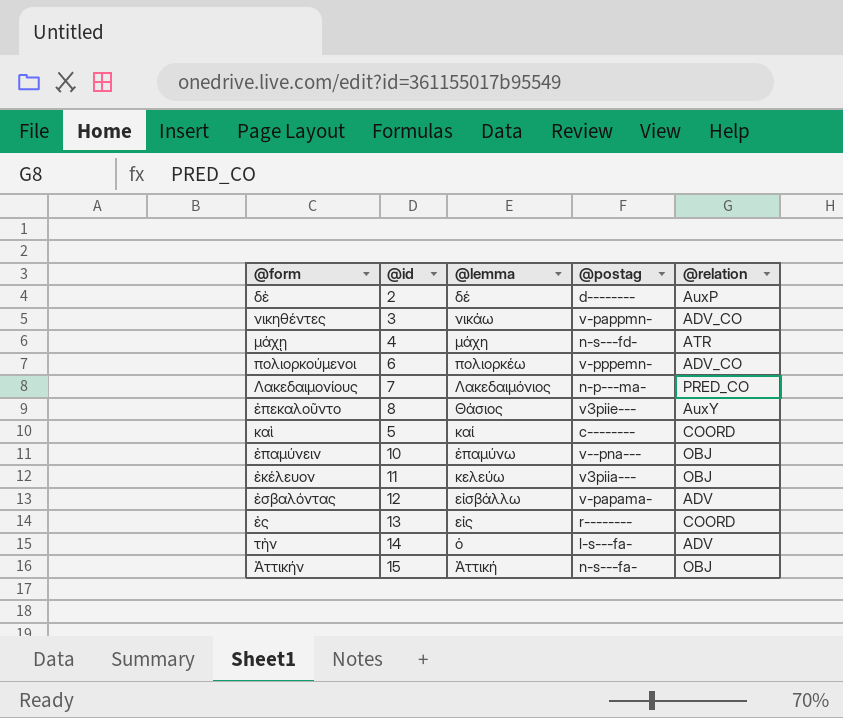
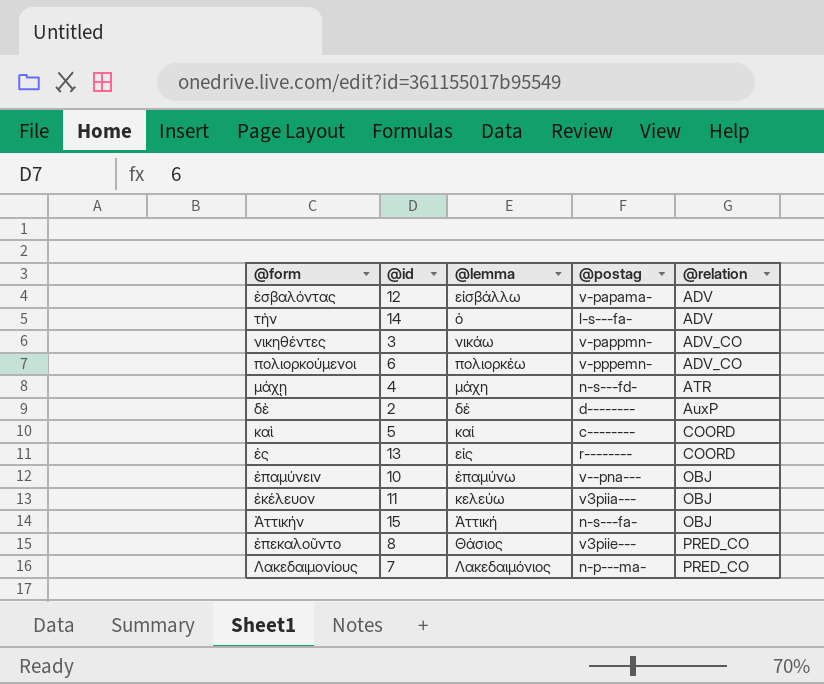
row order: none -> @relation ascending
ἐπεκαλοῦντο | @relation: AuxY -> PRED_CO

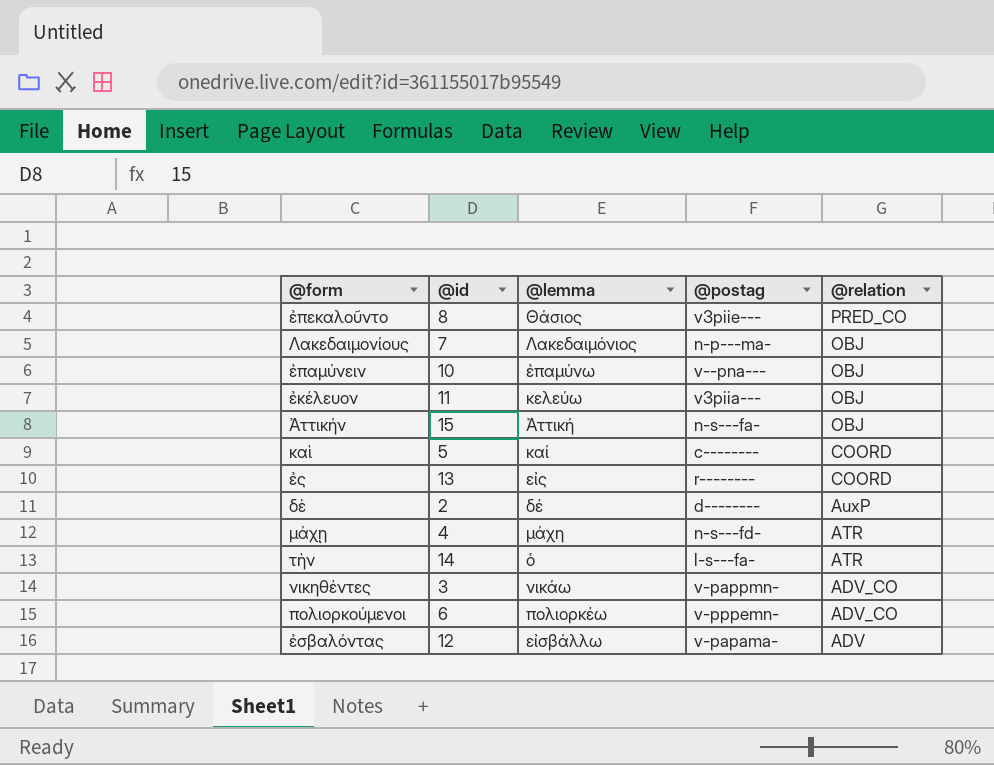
row order: @relation ascending -> @relation descending
Λακεδαιμονίους | @relation: PRED_CO -> OBJ
τὴν | @relation: ADV -> ATR

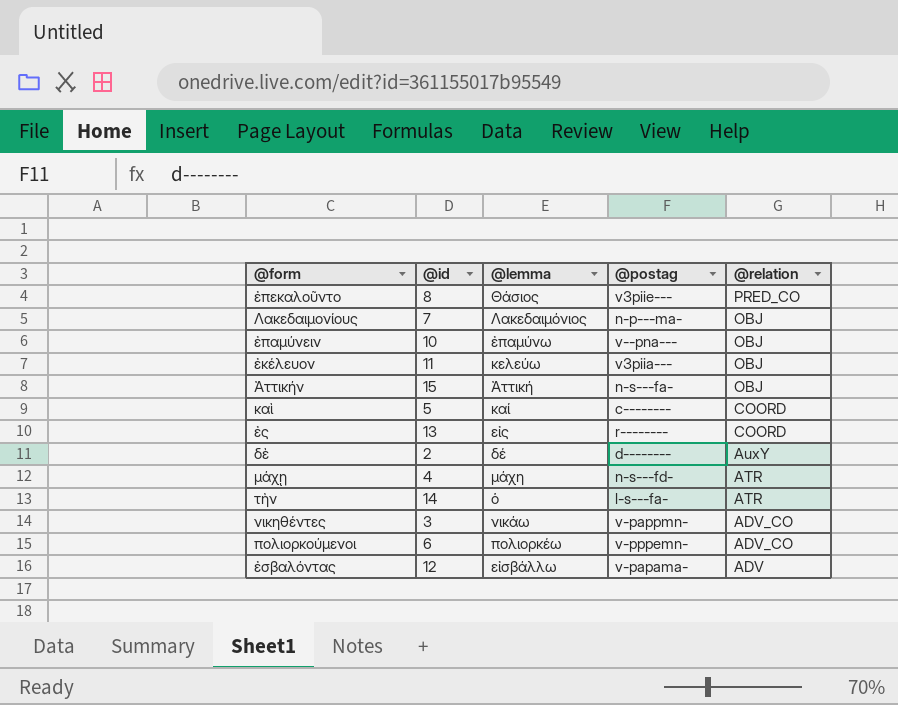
δὲ | @relation: AuxP -> AuxY

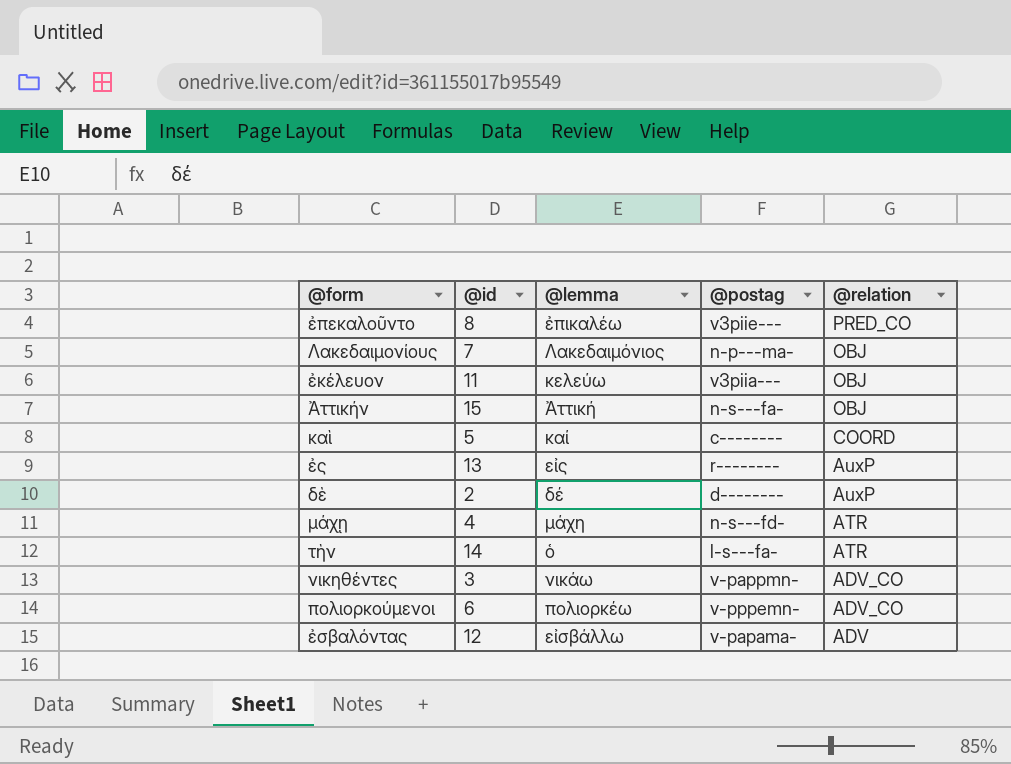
row ἐπαμύνειν: 10 | ἐπαμύνω | v--pna--- | OBJ -> none
ἐπεκαλοῦντο | @lemma: Θάσιος -> ἐπικαλέω
ἐς | @relation: COORD -> AuxP
δὲ | @relation: AuxY -> AuxP

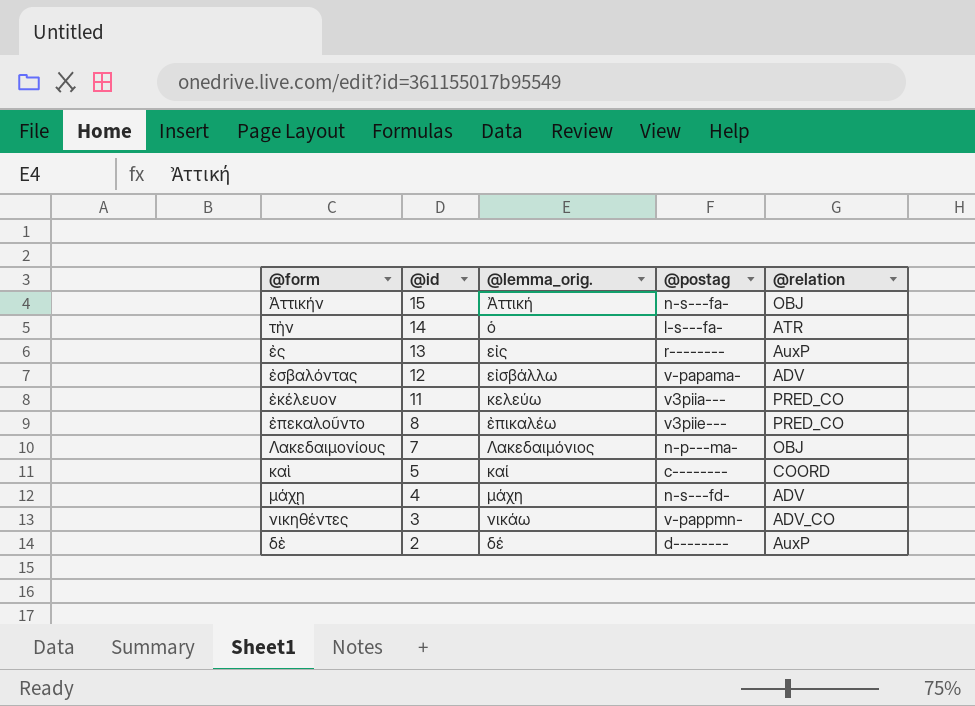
row order: @relation descending -> @id descending
column name: @lemma -> @lemma_orig.
row πολιορκούμενοι: 6 | πολιορκέω | v-pppemn- | ADV_CO -> none
ἐκέλευον | @relation: OBJ -> PRED_CO
μάχῃ | @relation: ATR -> ADV

